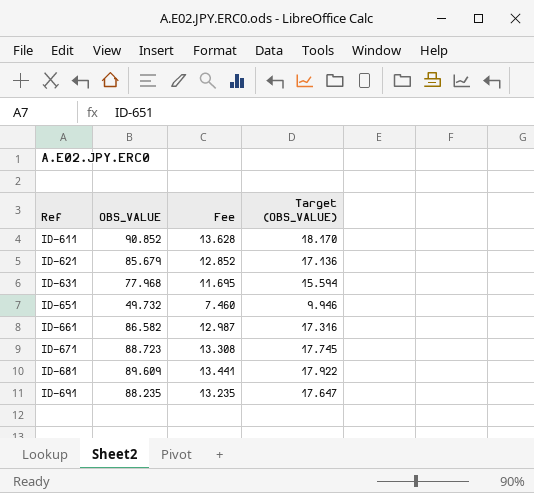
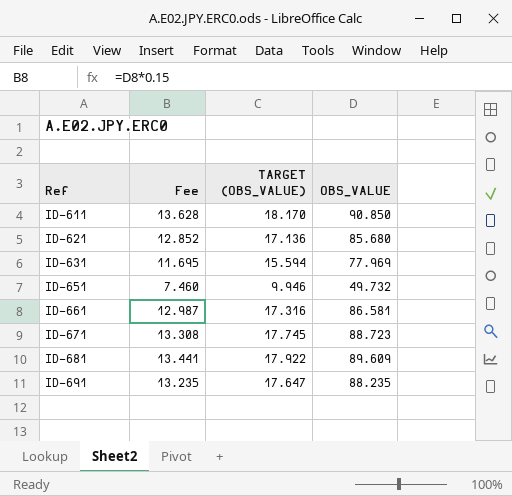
column name: Target (OBS_VALUE) -> TARGET (OBS_VALUE)
column OBS_VALUE | position: 2 -> 4
ID-611 | OBS_VALUE: 90.852 -> 90.850
ID-621 | OBS_VALUE: 85.679 -> 85.680
ID-631 | OBS_VALUE: 77.968 -> 77.969
ID-661 | OBS_VALUE: 86.582 -> 86.581

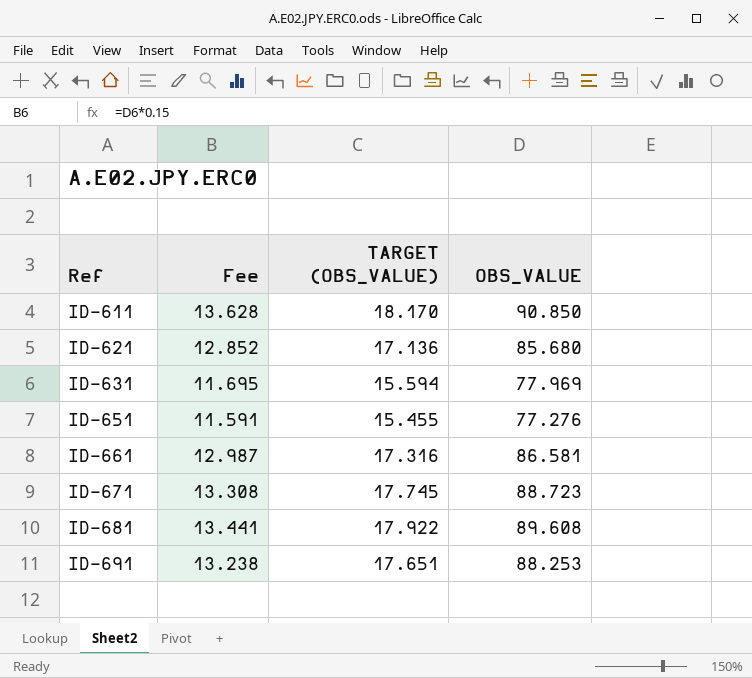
ID-651 | Fee: 7.460 -> 11.591
ID-651 | TARGET (OBS_VALUE): 9.946 -> 15.455
ID-651 | OBS_VALUE: 49.732 -> 77.276
ID-681 | OBS_VALUE: 89.609 -> 89.608
ID-691 | Fee: 13.235 -> 13.238
ID-691 | TARGET (OBS_VALUE): 17.647 -> 17.651
ID-691 | OBS_VALUE: 88.235 -> 88.253

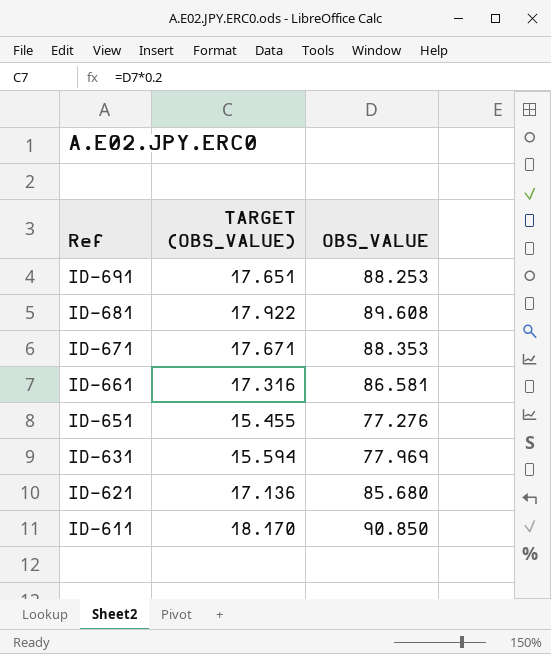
row order: Ref ascending -> Ref descending
column Fee | formula: [OBS_VALUE] * 0.15 -> none
ID-671 | TARGET (OBS_VALUE): 17.745 -> 17.671
ID-671 | OBS_VALUE: 88.723 -> 88.353

